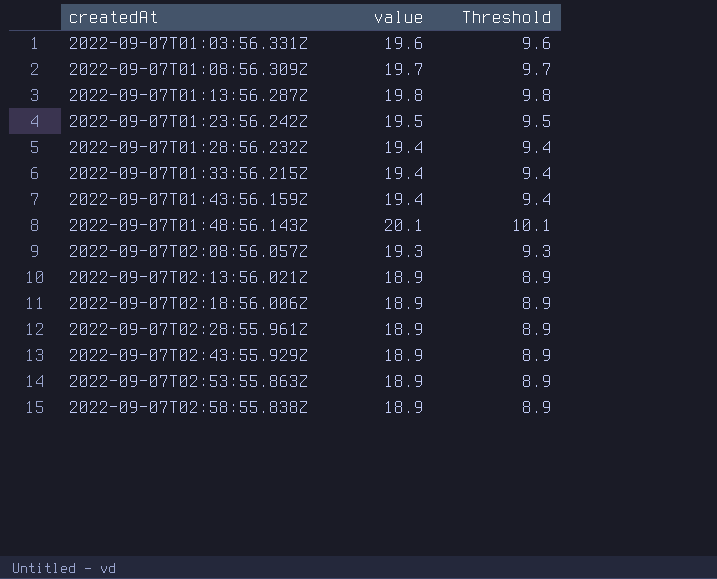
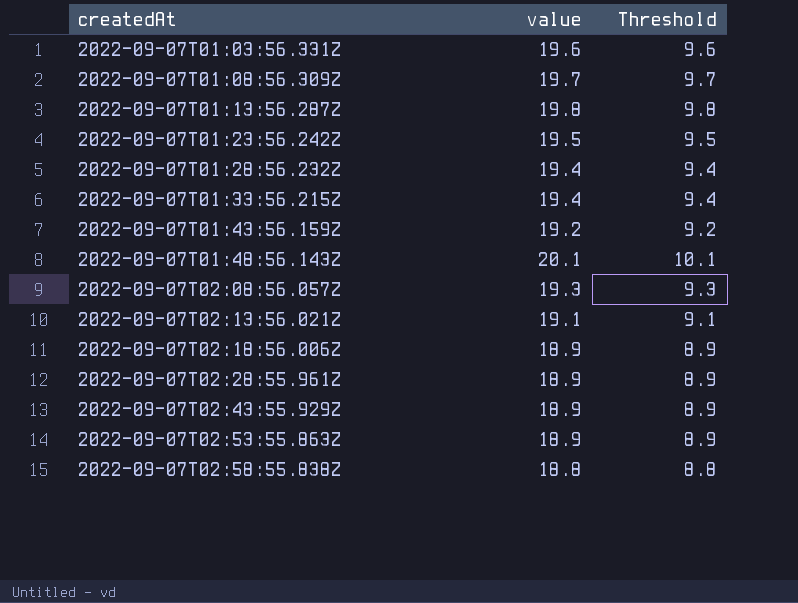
2022-09-07T01:43:56.159Z | value: 19.4 -> 19.2
2022-09-07T01:43:56.159Z | Threshold: 9.4 -> 9.2
2022-09-07T02:13:56.021Z | value: 18.9 -> 19.1
2022-09-07T02:13:56.021Z | Threshold: 8.9 -> 9.1
2022-09-07T02:58:55.838Z | value: 18.9 -> 18.8
2022-09-07T02:58:55.838Z | Threshold: 8.9 -> 8.8

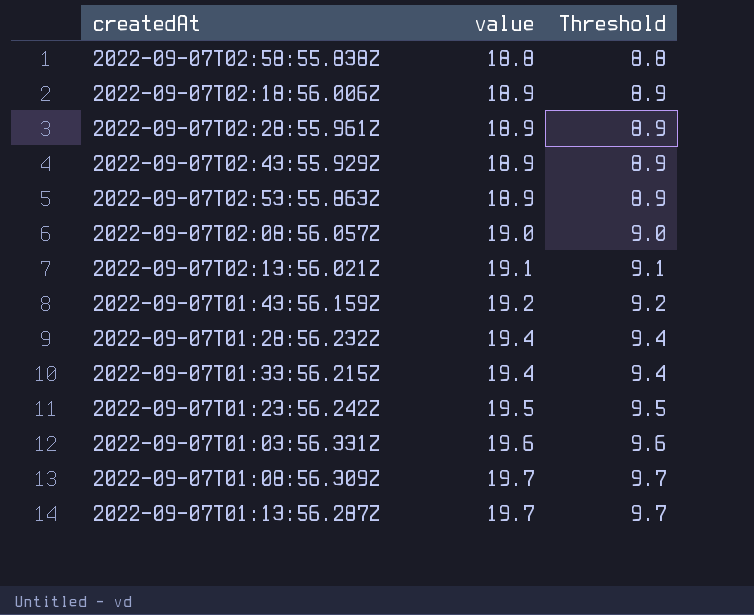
row order: createdAt ascending -> value ascending
row 2022-09-07T01:48:56.143Z: 20.1 | 10.1 -> none
2022-09-07T02:08:56.057Z | value: 19.3 -> 19.0
2022-09-07T02:08:56.057Z | Threshold: 9.3 -> 9.0
2022-09-07T01:13:56.287Z | value: 19.8 -> 19.7
2022-09-07T01:13:56.287Z | Threshold: 9.8 -> 9.7

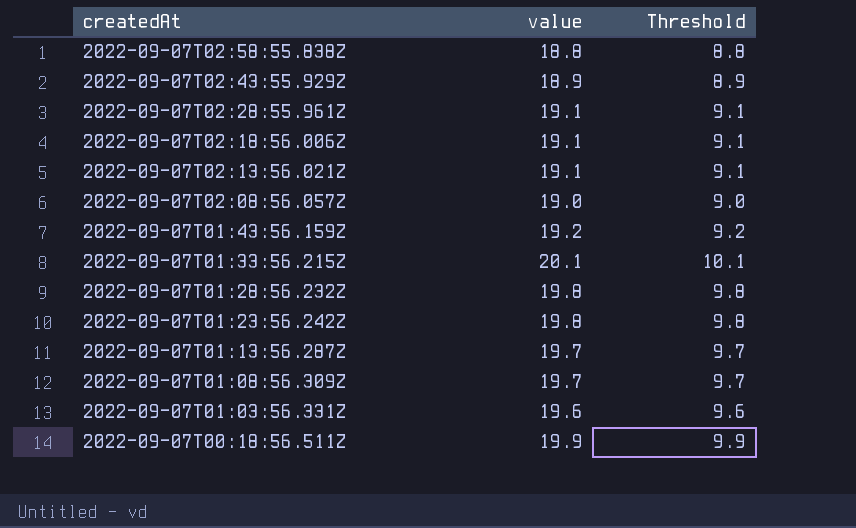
row order: value ascending -> createdAt descending
row 2022-09-07T02:53:55.863Z: 18.9 | 8.9 -> none
2022-09-07T02:28:55.961Z | value: 18.9 -> 19.1
2022-09-07T02:28:55.961Z | Threshold: 8.9 -> 9.1
2022-09-07T02:18:56.006Z | value: 18.9 -> 19.1
2022-09-07T02:18:56.006Z | Threshold: 8.9 -> 9.1
2022-09-07T01:33:56.215Z | value: 19.4 -> 20.1
2022-09-07T01:33:56.215Z | Threshold: 9.4 -> 10.1
2022-09-07T01:28:56.232Z | value: 19.4 -> 19.8
2022-09-07T01:28:56.232Z | Threshold: 9.4 -> 9.8
2022-09-07T01:23:56.242Z | value: 19.5 -> 19.8
2022-09-07T01:23:56.242Z | Threshold: 9.5 -> 9.8
row 2022-09-07T00:18:56.511Z: none -> 19.9 | 9.9

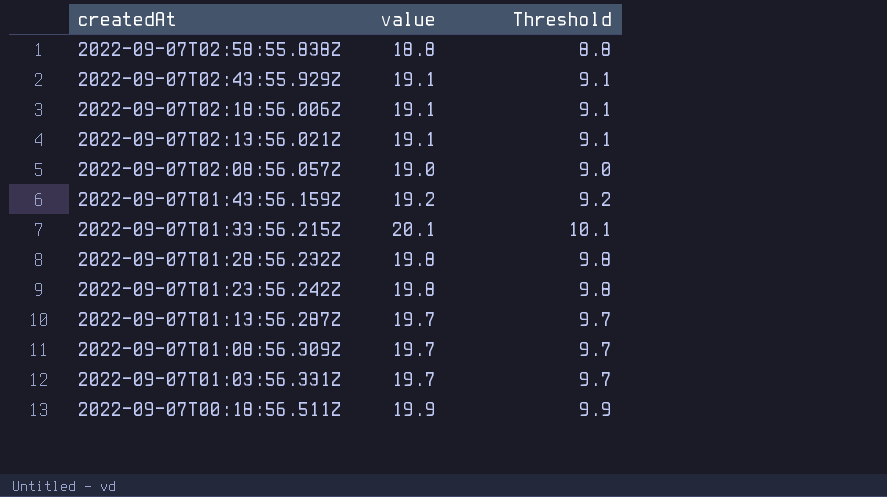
row 2022-09-07T02:28:55.961Z: 19.1 | 9.1 -> none
2022-09-07T02:43:55.929Z | value: 18.9 -> 19.1
2022-09-07T02:43:55.929Z | Threshold: 8.9 -> 9.1
2022-09-07T01:03:56.331Z | value: 19.6 -> 19.7
2022-09-07T01:03:56.331Z | Threshold: 9.6 -> 9.7

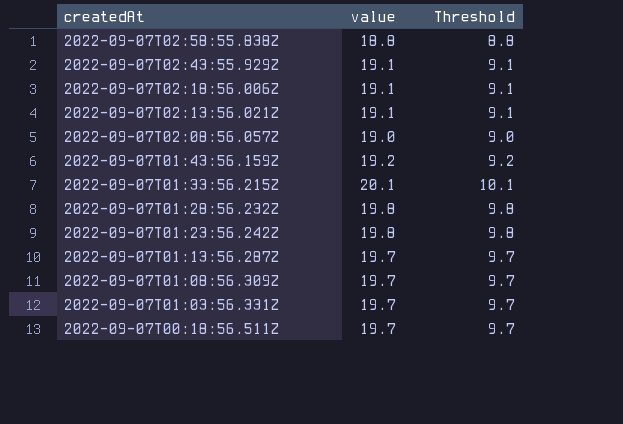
2022-09-07T00:18:56.511Z | value: 19.9 -> 19.7
2022-09-07T00:18:56.511Z | Threshold: 9.9 -> 9.7

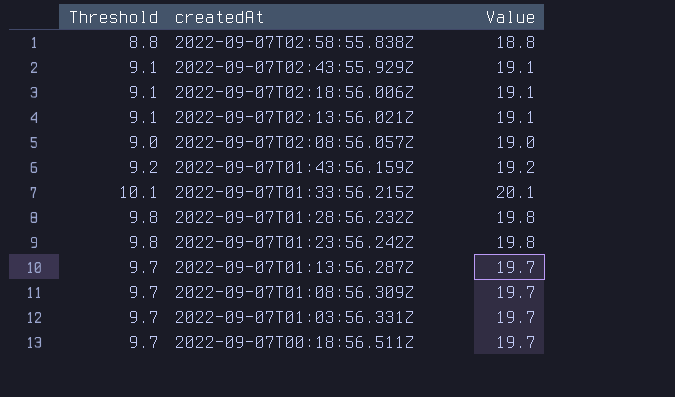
column Threshold | position: 3 -> 1
column name: value -> Value

